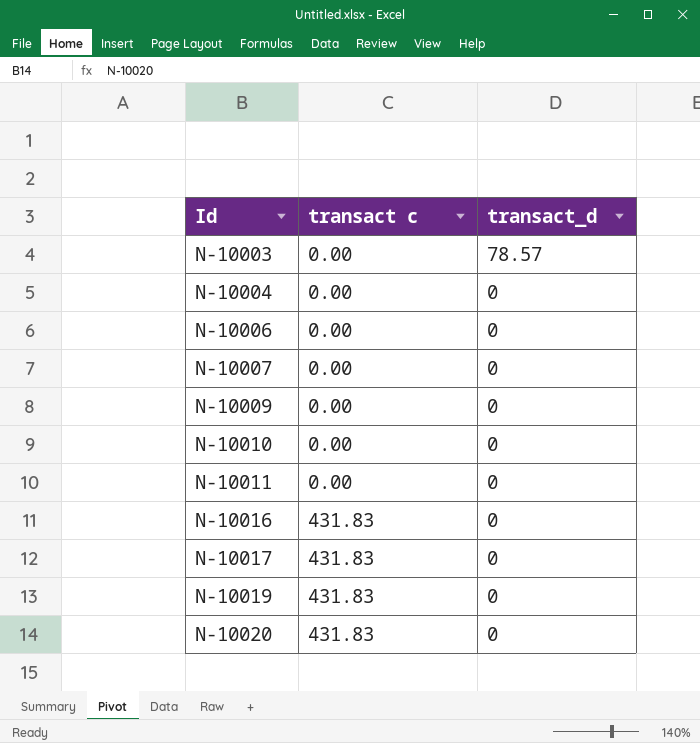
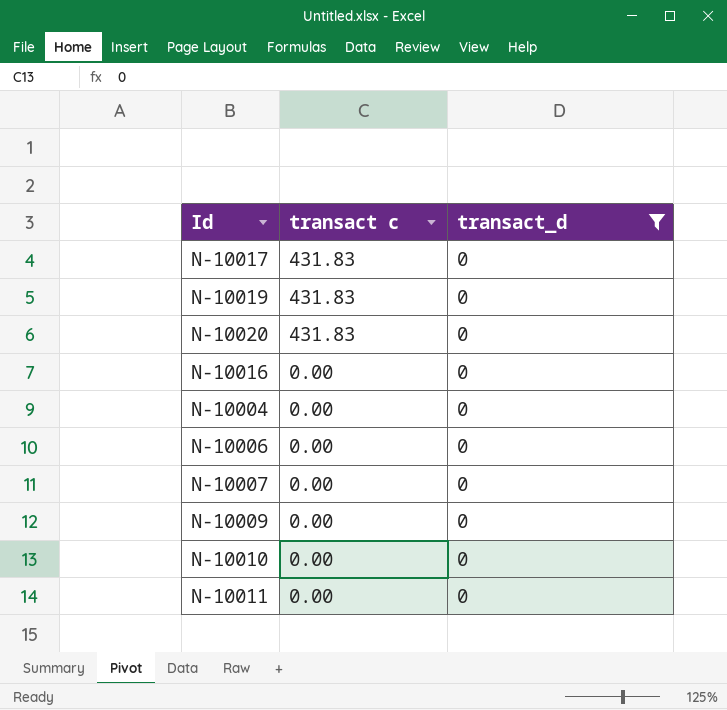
filter: none -> transact_d = 0
row order: Id ascending -> transact c descending
N-10016 | transact c: 431.83 -> 0.00

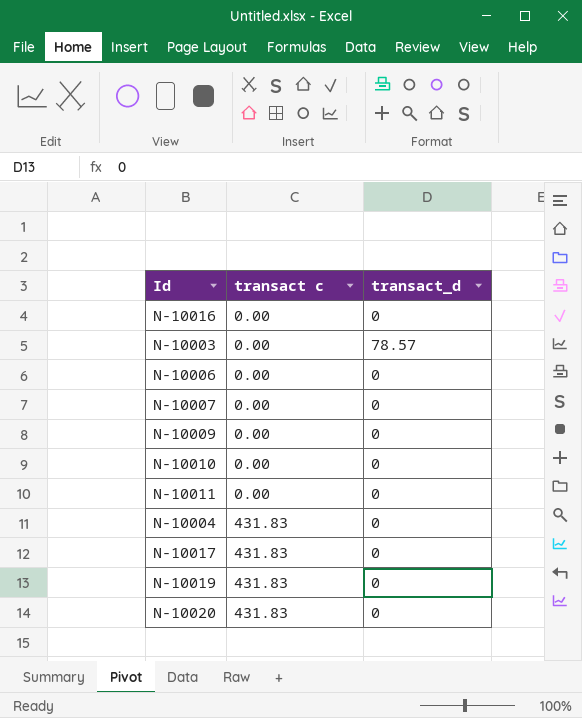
filter: transact_d = 0 -> none
row order: transact c descending -> transact c ascending
N-10004 | transact c: 0.00 -> 431.83

